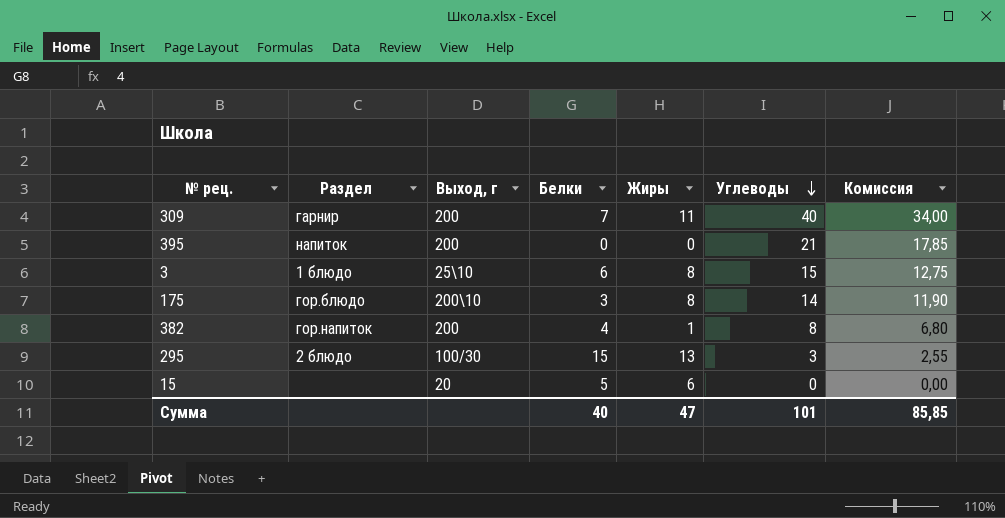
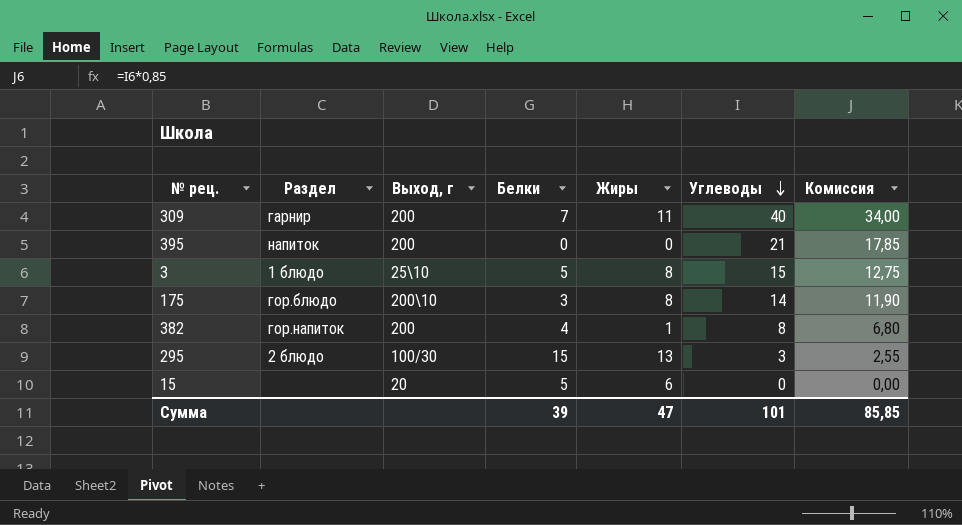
3 | Белки: 6 -> 5
Сумма | Белки: 40 -> 39

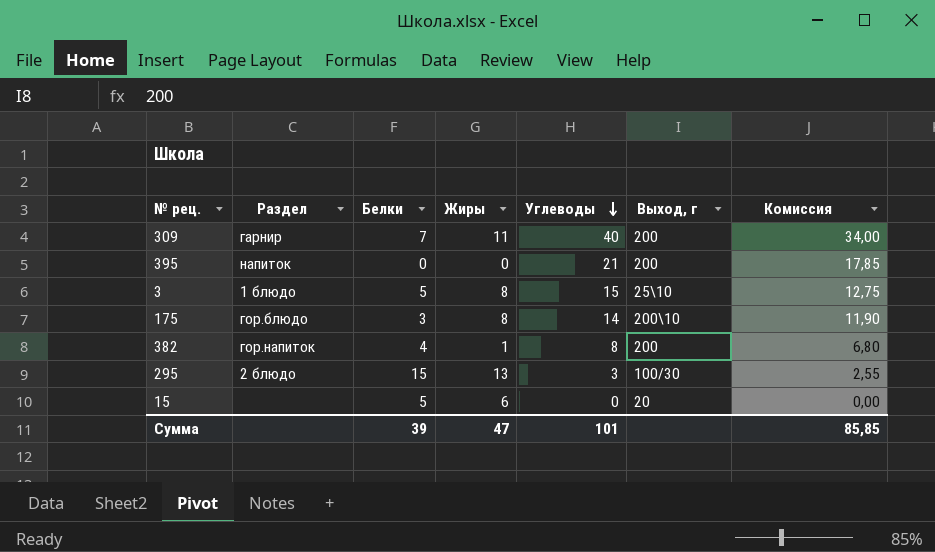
column Выход, г | position: 3 -> 6

